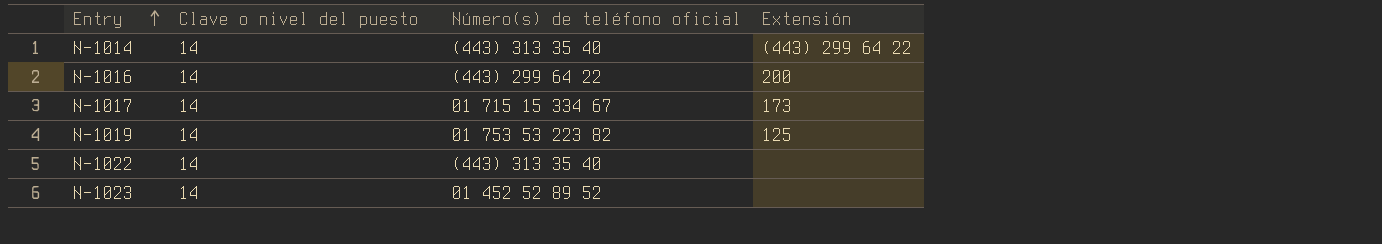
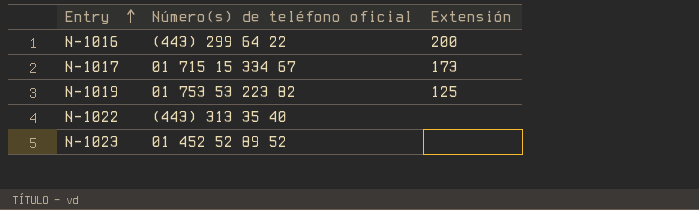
column Clave o nivel del puesto | position: 2 -> none
row N-1014: 14 | (443) 313 35 40 | (443) 299 64 22 -> none

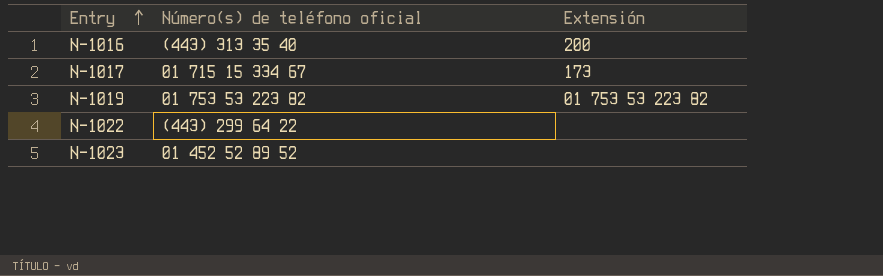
N-1016 | Número(s) de teléfono oficial: (443) 299 64 22 -> (443) 313 35 40
N-1019 | Extensión: 125 -> 01 753 53 223 82
N-1022 | Número(s) de teléfono oficial: (443) 313 35 40 -> (443) 299 64 22

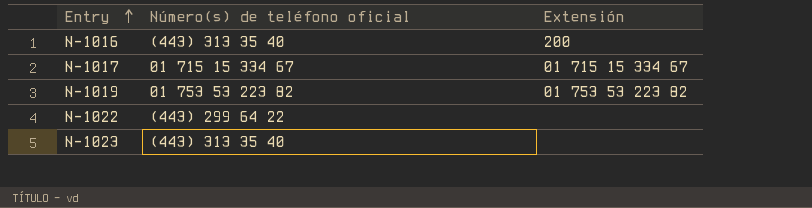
N-1017 | Extensión: 173 -> 01 715 15 334 67
N-1023 | Número(s) de teléfono oficial: 01 452 52 89 52 -> (443) 313 35 40

